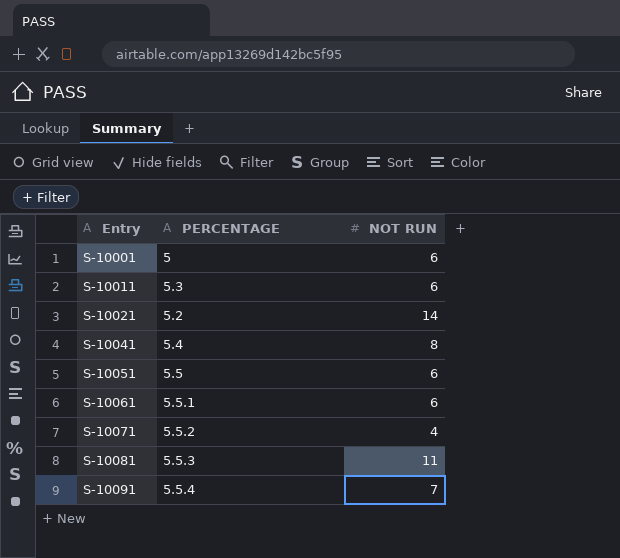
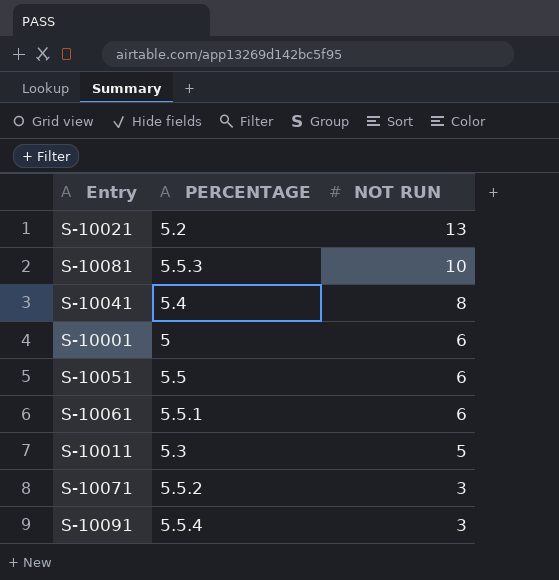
row order: Entry ascending -> NOT RUN descending
S-10021 | NOT RUN: 14 -> 13
S-10081 | NOT RUN: 11 -> 10
S-10011 | NOT RUN: 6 -> 5
S-10071 | NOT RUN: 4 -> 3
S-10091 | NOT RUN: 7 -> 3

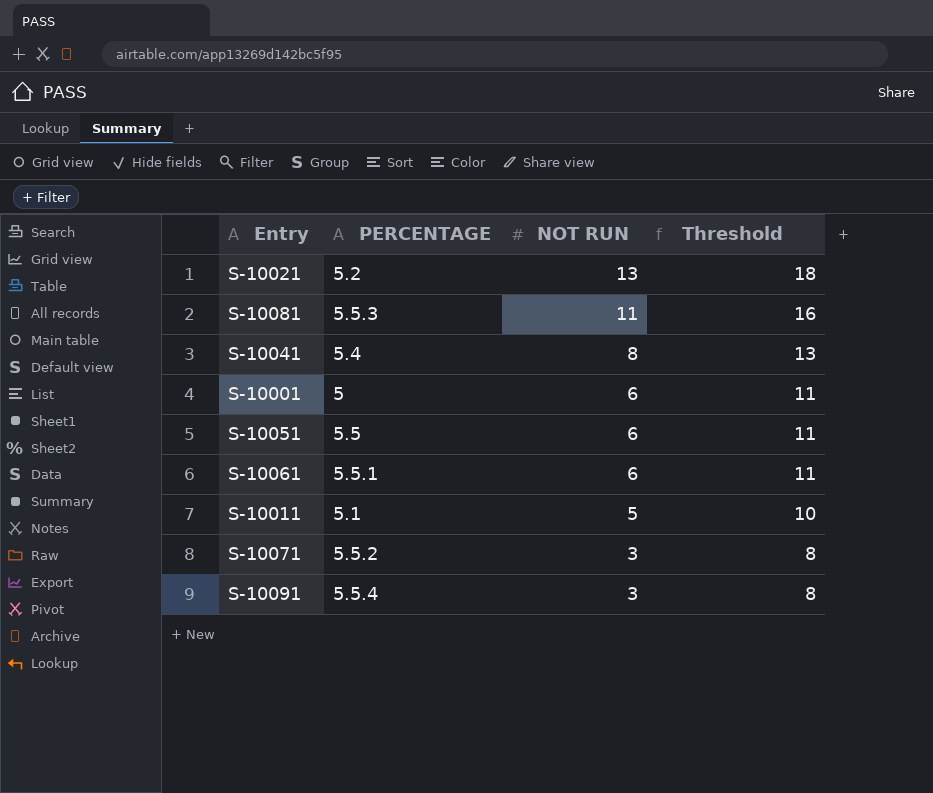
column Threshold | formula: none -> [NOT RUN] + 5
S-10081 | NOT RUN: 10 -> 11
S-10011 | PERCENTAGE: 5.3 -> 5.1

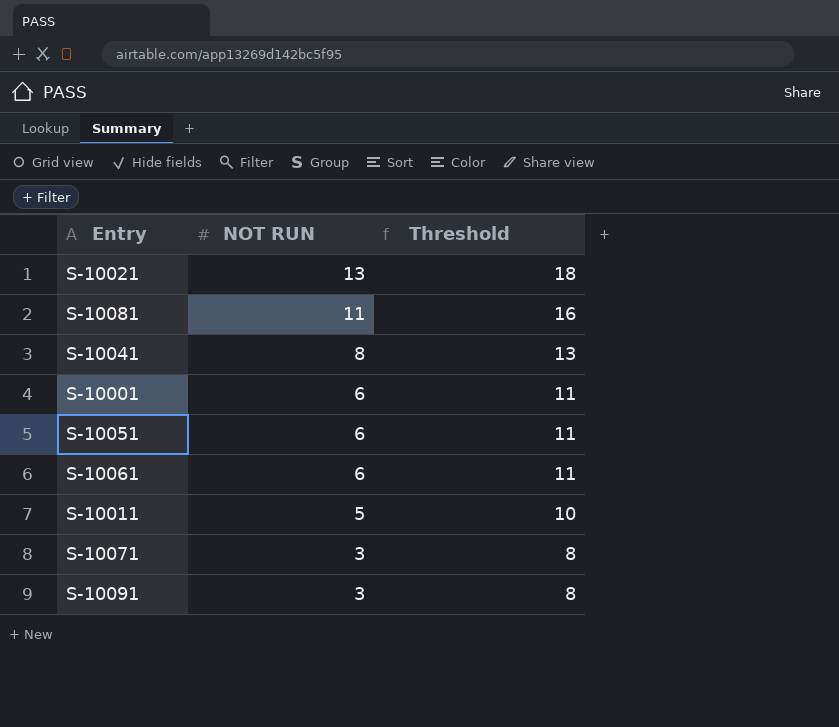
column PERCENTAGE | position: 2 -> none

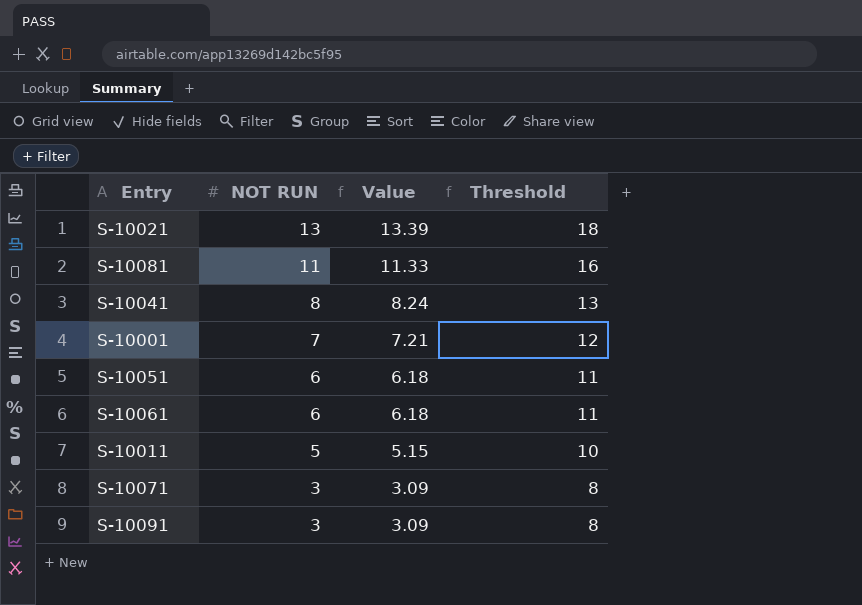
column Value | formula: none -> [NOT RUN] * 1.03
S-10001 | NOT RUN: 6 -> 7
S-10001 | Threshold: 11 -> 12

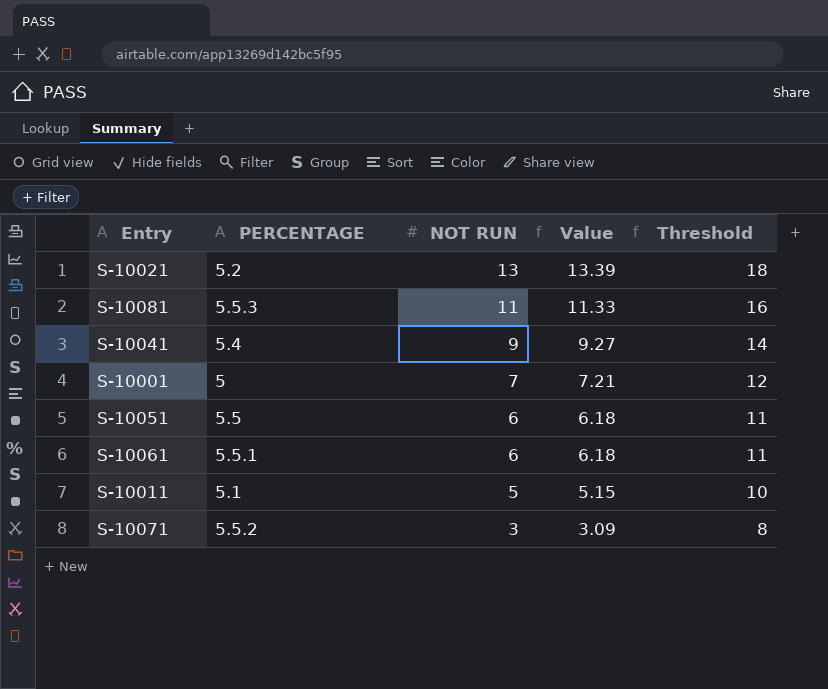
column PERCENTAGE | position: none -> 2
row S-10091: 3 | 3.09 | 8 -> none
S-10041 | NOT RUN: 8 -> 9
S-10041 | Value: 8.24 -> 9.27
S-10041 | Threshold: 13 -> 14

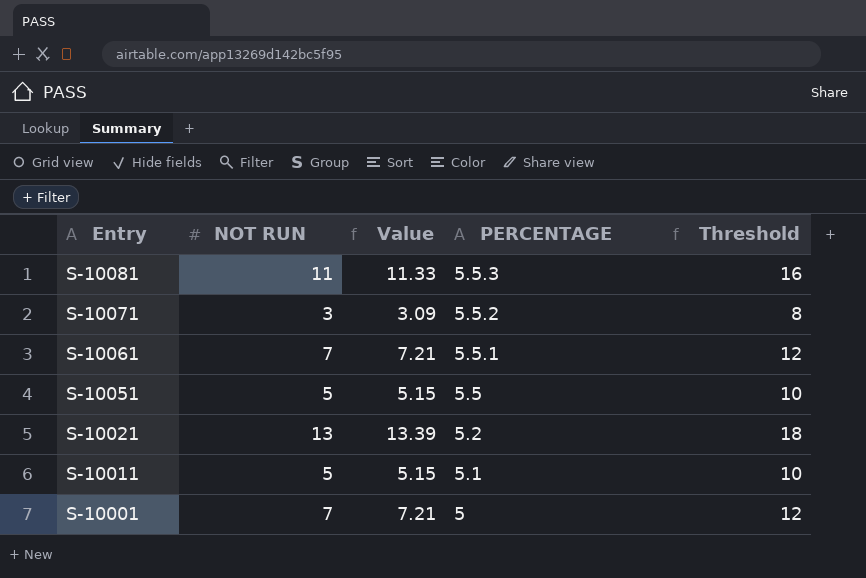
row order: NOT RUN descending -> Entry descending
column PERCENTAGE | position: 2 -> 4
row S-10041: 5.4 | 9 | 9.27 | 14 -> none
S-10061 | NOT RUN: 6 -> 7
S-10061 | Value: 6.18 -> 7.21
S-10061 | Threshold: 11 -> 12
S-10051 | NOT RUN: 6 -> 5
S-10051 | Value: 6.18 -> 5.15
S-10051 | Threshold: 11 -> 10

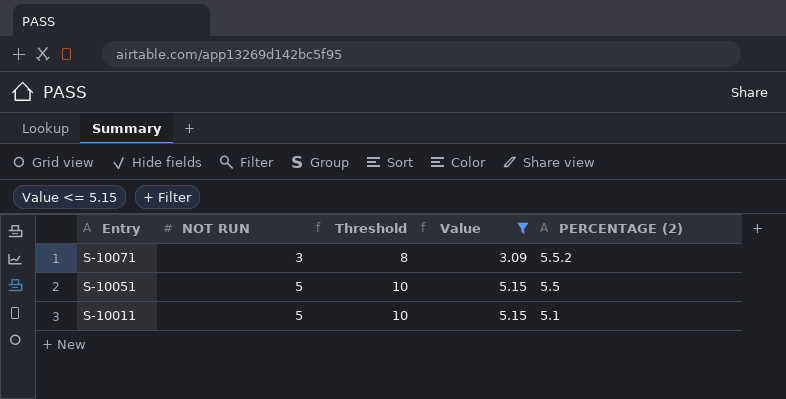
filter: none -> Value <= 5.15
column Threshold | position: 5 -> 3
column name: PERCENTAGE -> PERCENTAGE (2)

